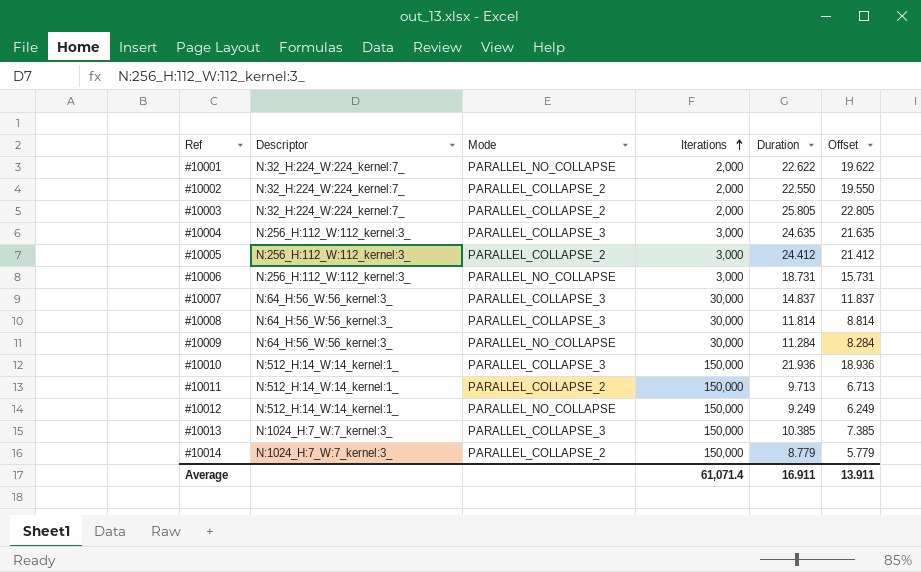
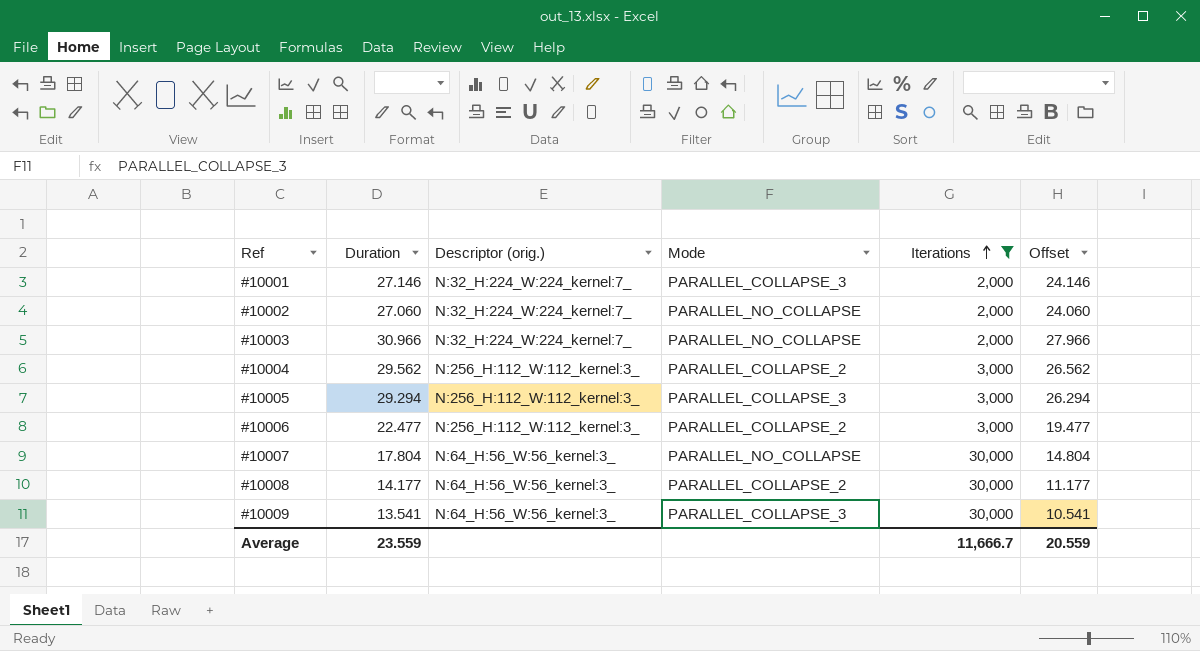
filter: none -> Iterations != 150,000
column Duration | position: 5 -> 2
column name: Descriptor -> Descriptor (orig.)
#10001 | Duration: 22.622 -> 27.146
#10001 | Mode: PARALLEL_NO_COLLAPSE -> PARALLEL_COLLAPSE_3
#10001 | Offset: 19.622 -> 24.146
#10002 | Duration: 22.550 -> 27.060
#10002 | Mode: PARALLEL_COLLAPSE_2 -> PARALLEL_NO_COLLAPSE
#10002 | Offset: 19.550 -> 24.060
#10003 | Duration: 25.805 -> 30.966
#10003 | Mode: PARALLEL_COLLAPSE_2 -> PARALLEL_NO_COLLAPSE
#10003 | Offset: 22.805 -> 27.966
#10004 | Duration: 24.635 -> 29.562
#10004 | Mode: PARALLEL_COLLAPSE_3 -> PARALLEL_COLLAPSE_2
#10004 | Offset: 21.635 -> 26.562
#10005 | Duration: 24.412 -> 29.294
#10005 | Mode: PARALLEL_COLLAPSE_2 -> PARALLEL_COLLAPSE_3
#10005 | Offset: 21.412 -> 26.294
#10006 | Duration: 18.731 -> 22.477
#10006 | Mode: PARALLEL_NO_COLLAPSE -> PARALLEL_COLLAPSE_2
#10006 | Offset: 15.731 -> 19.477
#10007 | Duration: 14.837 -> 17.804
#10007 | Mode: PARALLEL_COLLAPSE_3 -> PARALLEL_NO_COLLAPSE
#10007 | Offset: 11.837 -> 14.804
#10008 | Duration: 11.814 -> 14.177
#10008 | Mode: PARALLEL_COLLAPSE_3 -> PARALLEL_COLLAPSE_2
#10008 | Offset: 8.814 -> 11.177
#10009 | Duration: 11.284 -> 13.541
#10009 | Mode: PARALLEL_NO_COLLAPSE -> PARALLEL_COLLAPSE_3
#10009 | Offset: 8.284 -> 10.541
Average | Duration: 16.911 -> 23.559
Average | Iterations: 61,071.4 -> 11,666.7
Average | Offset: 13.911 -> 20.559

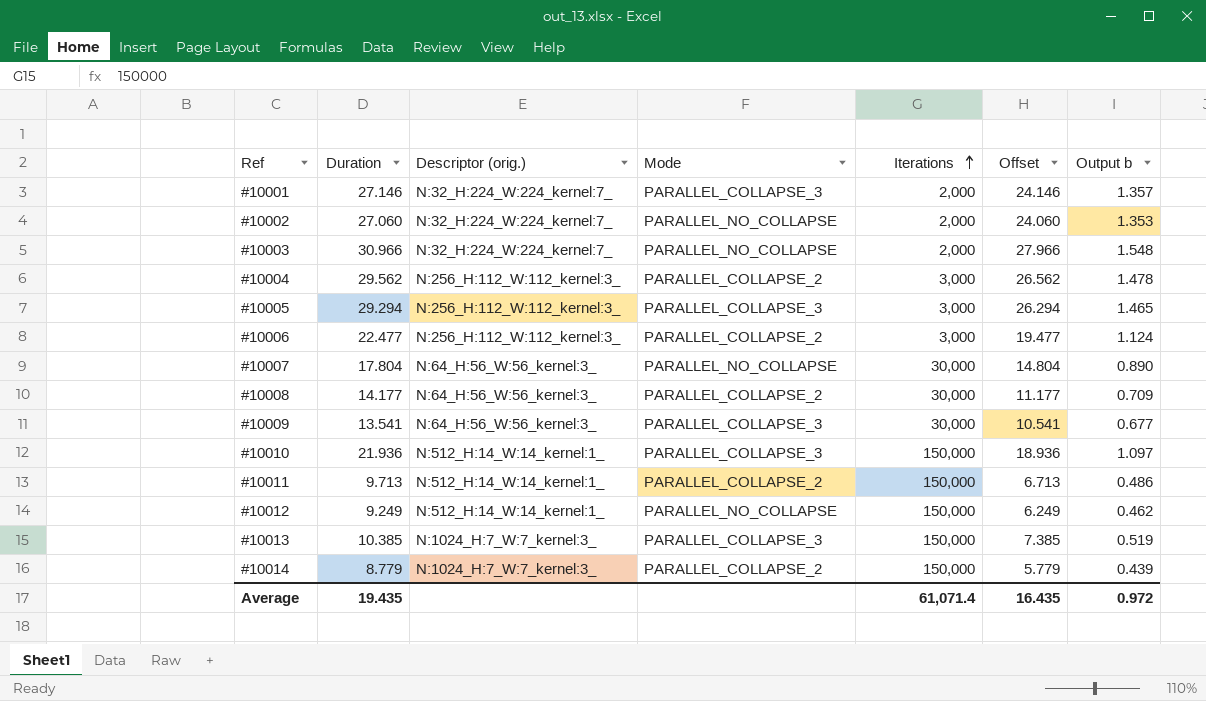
filter: Iterations != 150,000 -> none
column Output b | formula: none -> [Duration] * 0.05
Average | Duration: 23.559 -> 19.435
Average | Iterations: 11,666.7 -> 61,071.4
Average | Offset: 20.559 -> 16.435

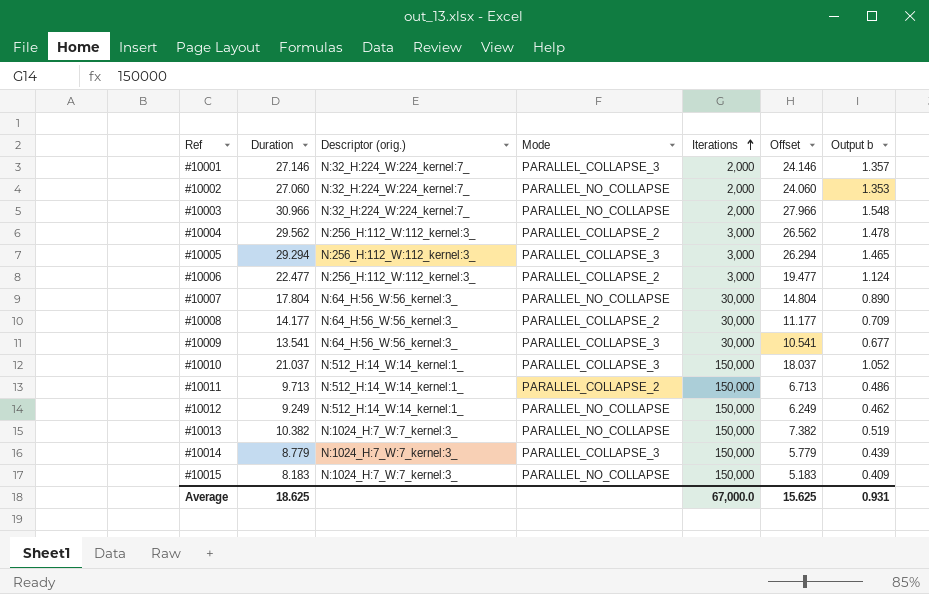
#10010 | Duration: 21.936 -> 21.037
#10010 | Offset: 18.936 -> 18.037
#10010 | Output b: 1.097 -> 1.052
#10013 | Duration: 10.385 -> 10.382
#10013 | Mode: PARALLEL_COLLAPSE_3 -> PARALLEL_NO_COLLAPSE
#10013 | Offset: 7.385 -> 7.382
#10014 | Mode: PARALLEL_COLLAPSE_2 -> PARALLEL_COLLAPSE_3
row #10015: none -> 8.183 | N:1024_H:7_W:7_kernel:3_ | PARALLEL_NO_COLLAPSE | 150,000 | 5.183 | 0.409
Average | Duration: 19.435 -> 18.625
Average | Iterations: 61,071.4 -> 67,000.0
Average | Offset: 16.435 -> 15.625
Average | Output b: 0.972 -> 0.931

